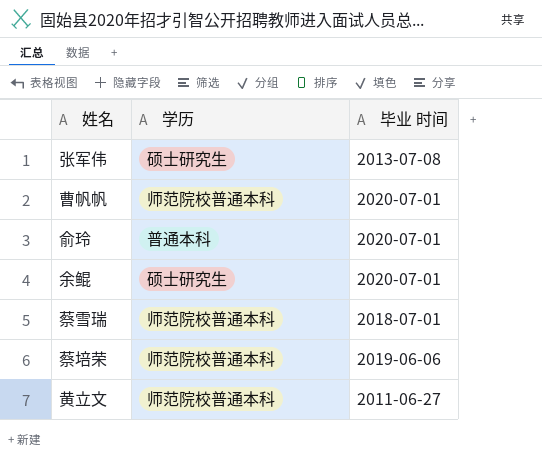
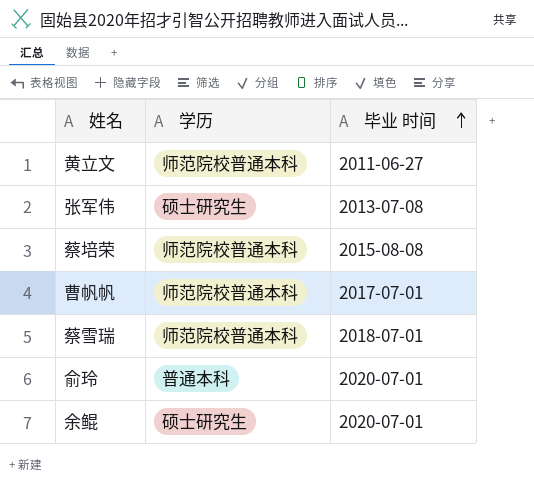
row order: none -> 毕业 时间 ascending
蔡培荣 | 毕业 时间: 2019-06-06 -> 2015-08-08
曹帆帆 | 毕业 时间: 2020-07-01 -> 2017-07-01

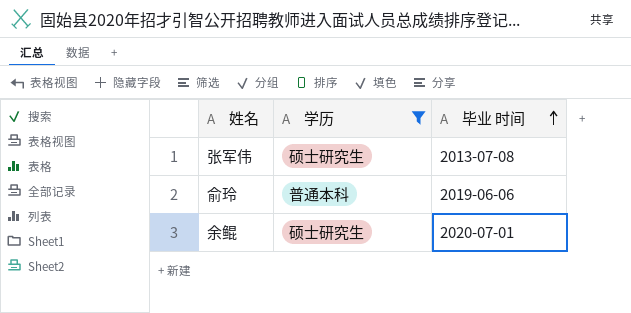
filter: none -> 学历 != 师范院校普通本科
俞玲 | 毕业 时间: 2020-07-01 -> 2019-06-06

